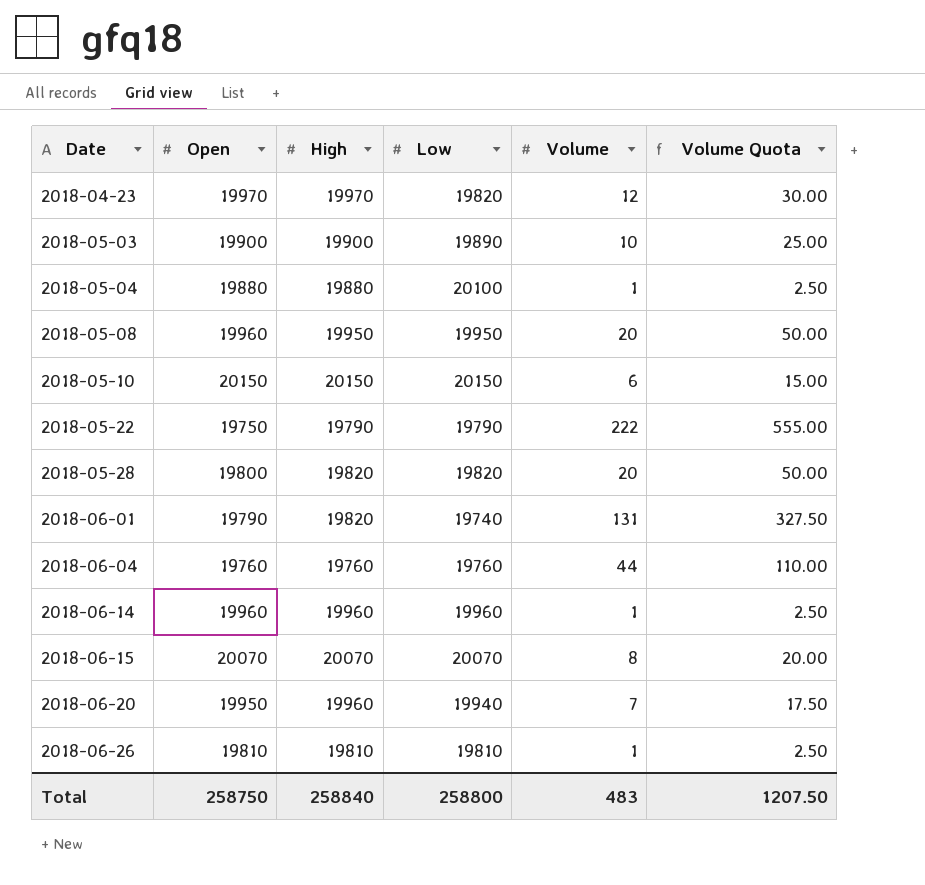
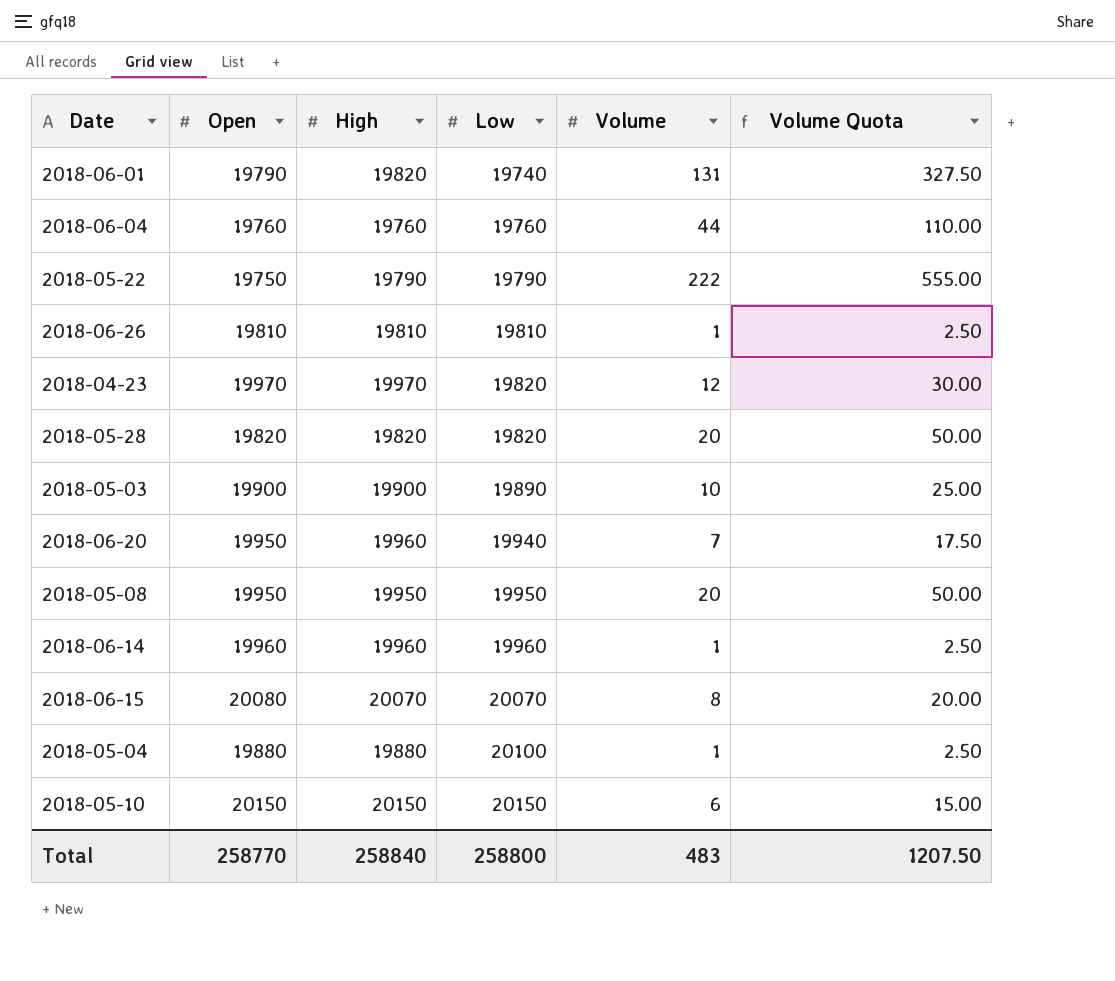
row order: Date ascending -> Low ascending
2018-05-28 | Open: 19800 -> 19820
2018-05-08 | Open: 19960 -> 19950
2018-06-15 | Open: 20070 -> 20080
Total | Open: 258750 -> 258770

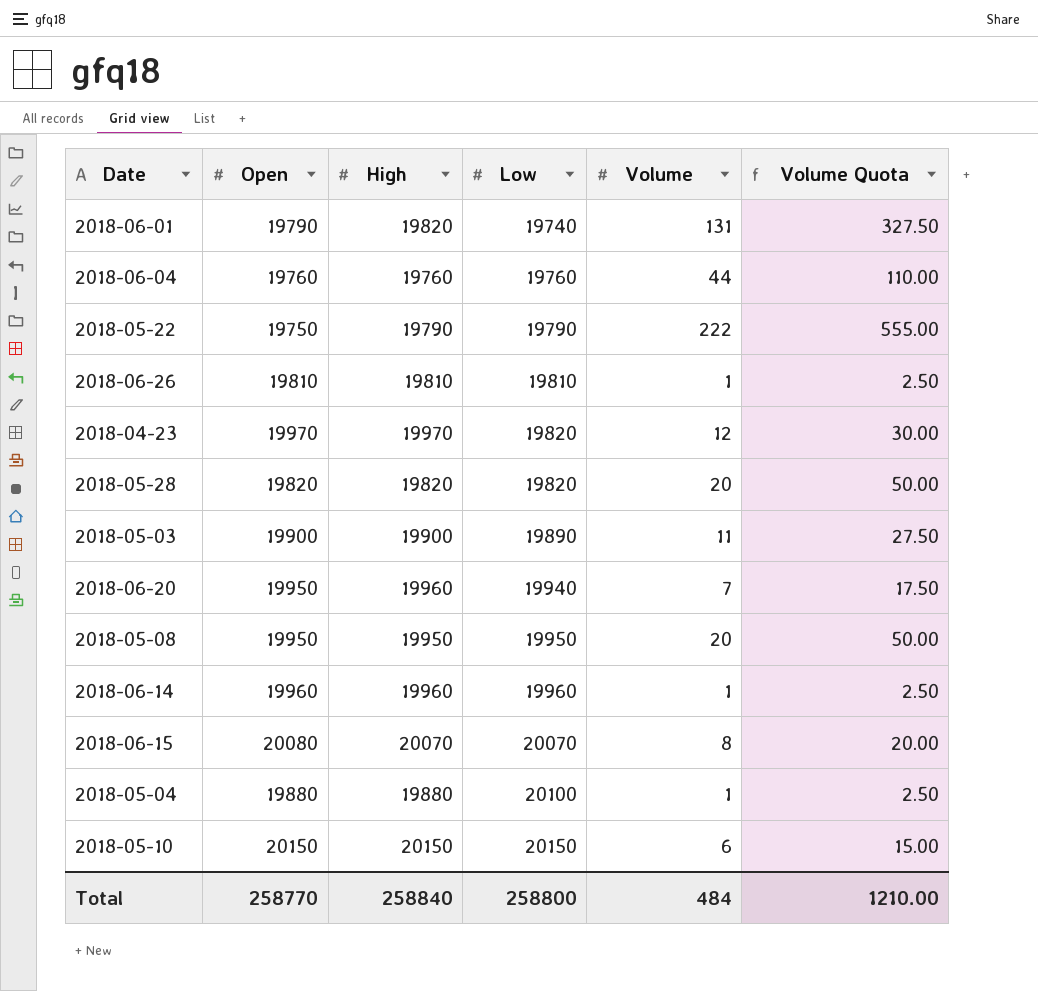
2018-05-03 | Volume: 10 -> 11
2018-05-03 | Volume Quota: 25.00 -> 27.50
Total | Volume: 483 -> 484
Total | Volume Quota: 1207.50 -> 1210.00

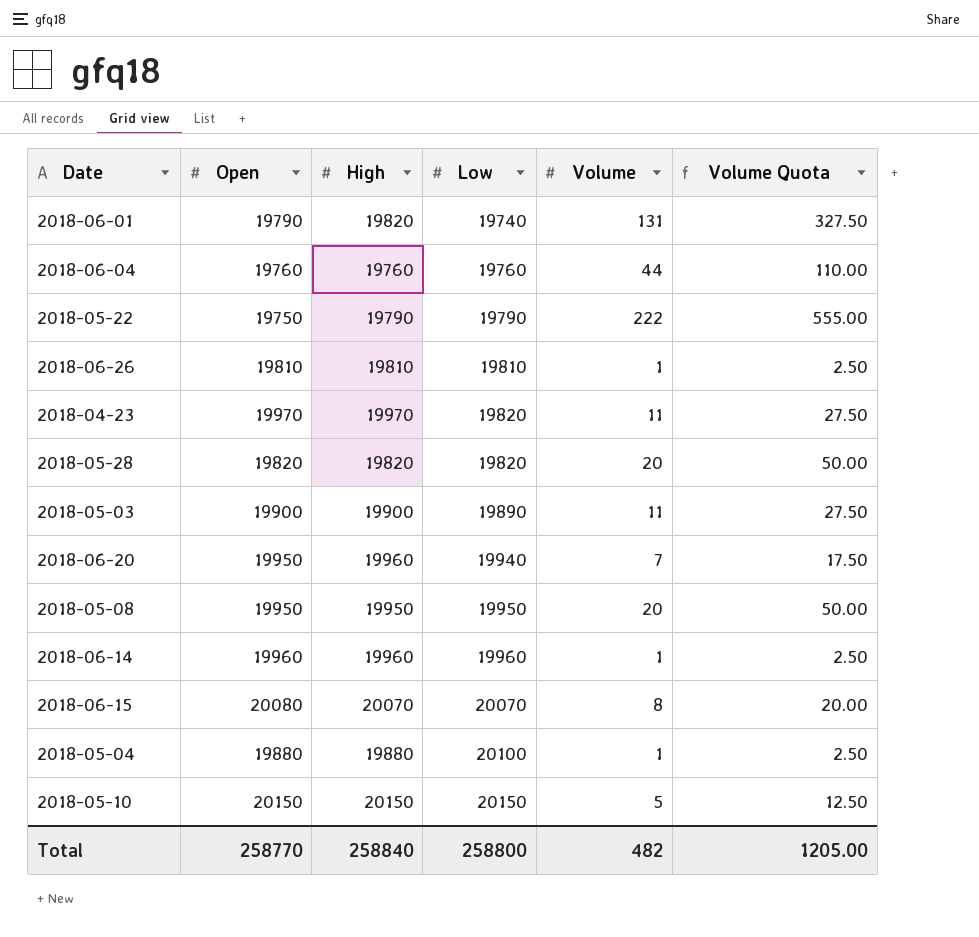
2018-04-23 | Volume: 12 -> 11
2018-04-23 | Volume Quota: 30.00 -> 27.50
2018-05-10 | Volume: 6 -> 5
2018-05-10 | Volume Quota: 15.00 -> 12.50
Total | Volume: 484 -> 482
Total | Volume Quota: 1210.00 -> 1205.00

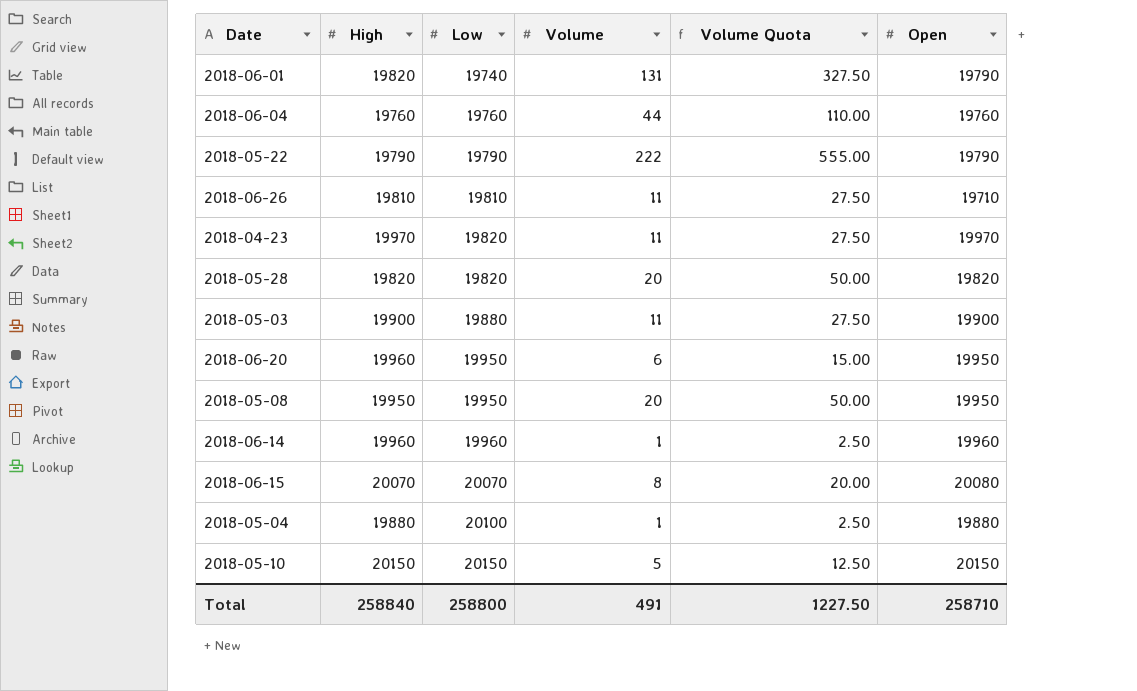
column Open | position: 2 -> 6
2018-05-22 | Open: 19750 -> 19790
2018-06-26 | Volume: 1 -> 11
2018-06-26 | Volume Quota: 2.50 -> 27.50
2018-06-26 | Open: 19810 -> 19710
2018-05-03 | Low: 19890 -> 19880
2018-06-20 | Low: 19940 -> 19950
2018-06-20 | Volume: 7 -> 6
2018-06-20 | Volume Quota: 17.50 -> 15.00
Total | Volume: 482 -> 491
Total | Volume Quota: 1205.00 -> 1227.50
Total | Open: 258770 -> 258710

